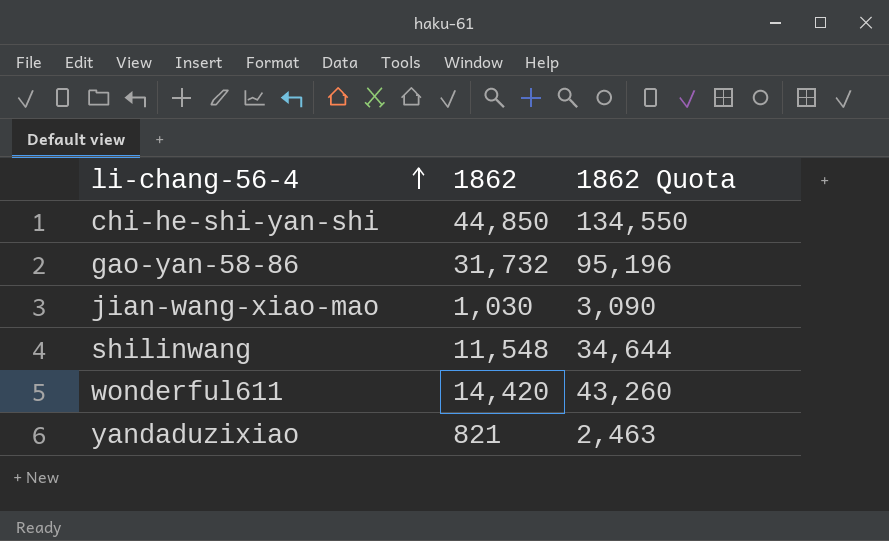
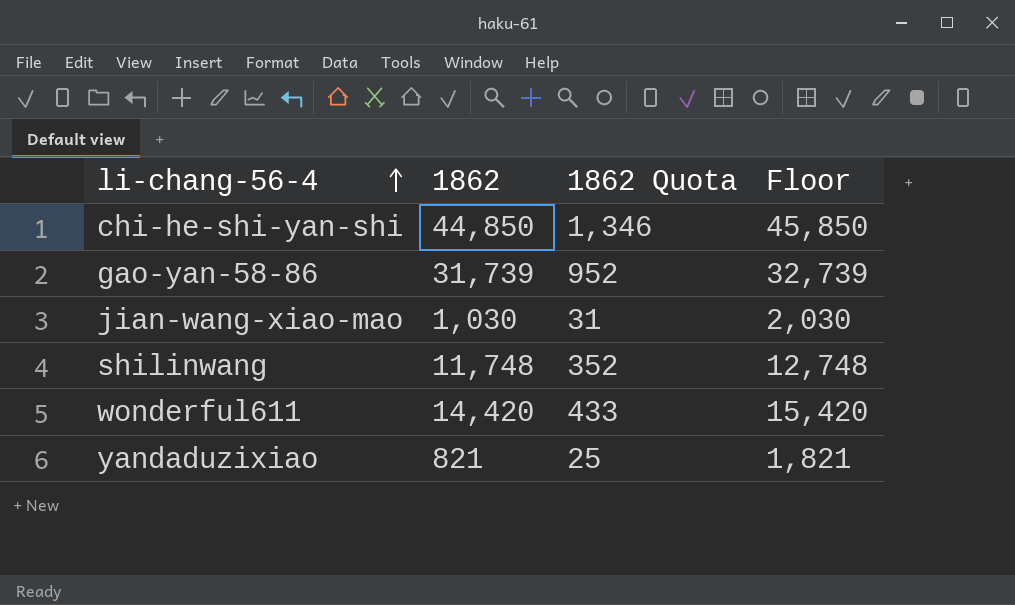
column 1862 Quota | formula: [1862] * 3 -> [1862] * 0.03
column Floor | formula: none -> [1862] + 1000
gao-yan-58-86 | 1862: 31,732 -> 31,739
shilinwang | 1862: 11,548 -> 11,748

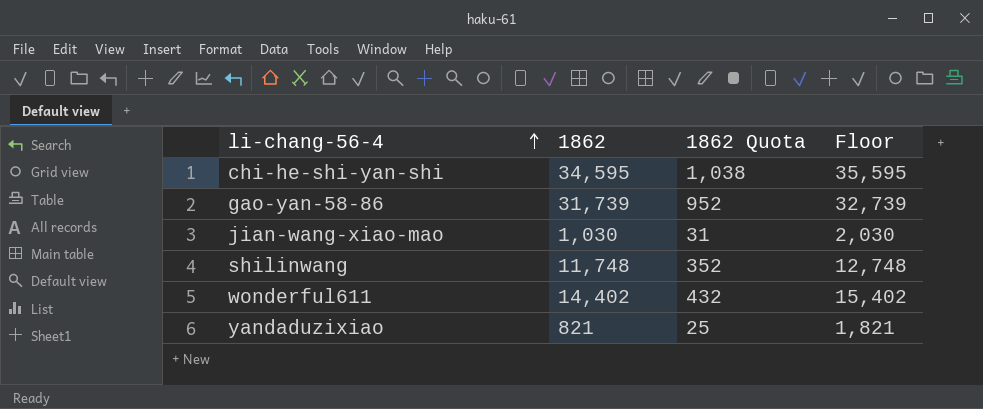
chi-he-shi-yan-shi | 1862: 44,850 -> 34,595
chi-he-shi-yan-shi | 1862 Quota: 1,346 -> 1,038
chi-he-shi-yan-shi | Floor: 45,850 -> 35,595
wonderful611 | 1862: 14,420 -> 14,402
wonderful611 | 1862 Quota: 433 -> 432
wonderful611 | Floor: 15,420 -> 15,402

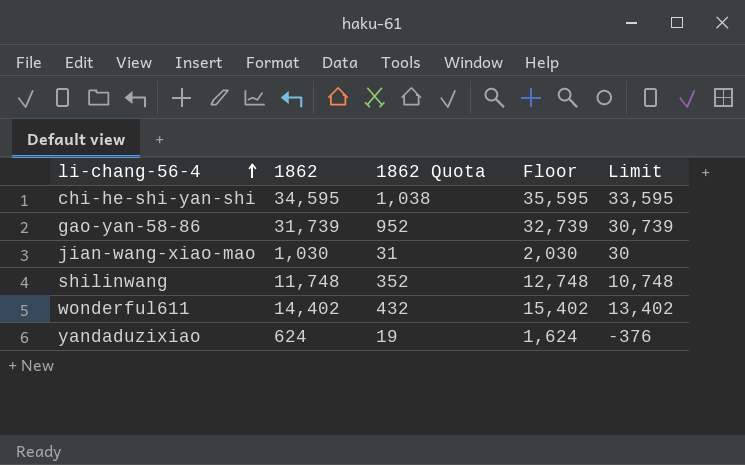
column Limit | formula: none -> [1862] - 1000
yandaduzixiao | 1862: 821 -> 624
yandaduzixiao | 1862 Quota: 25 -> 19
yandaduzixiao | Floor: 1,821 -> 1,624

